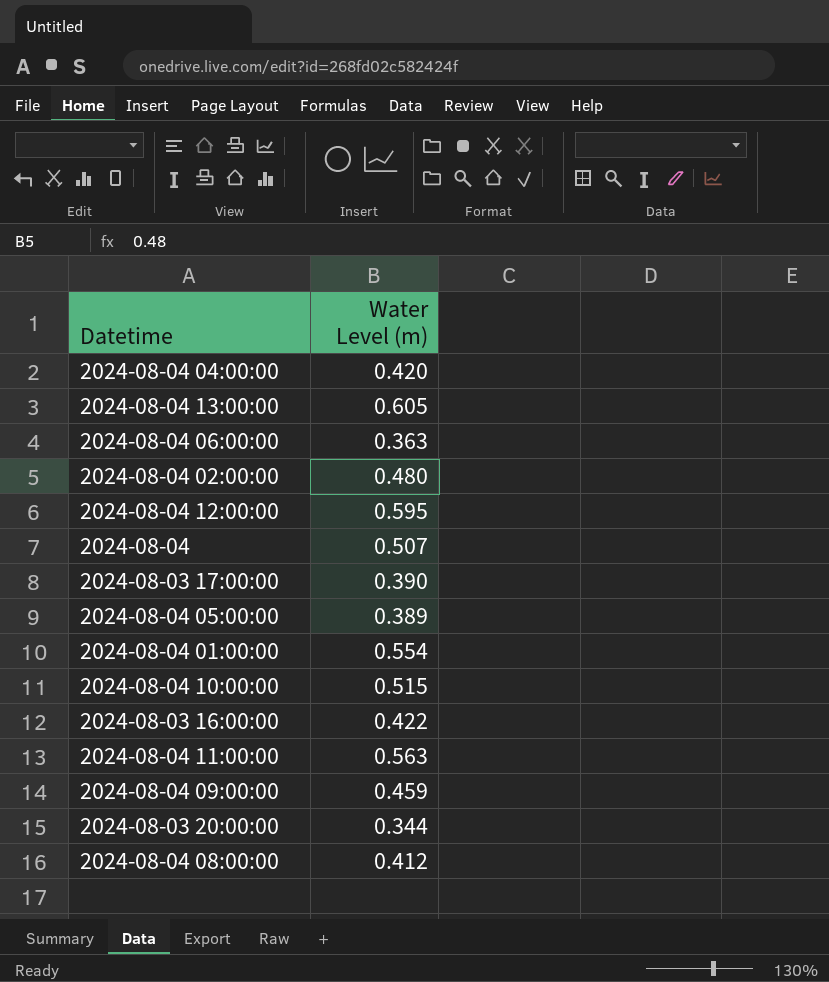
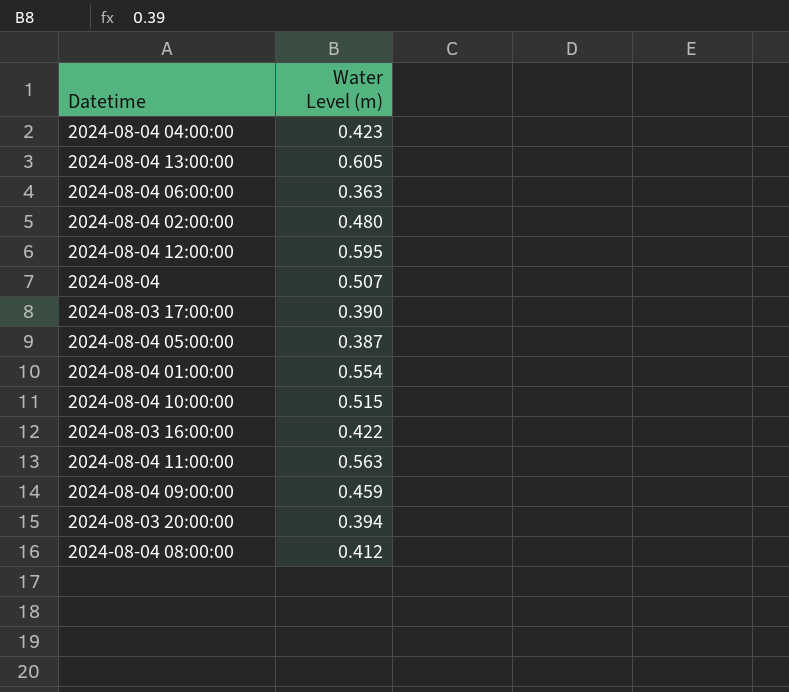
2024-08-04 04:00:00 | Water Level (m): 0.420 -> 0.423
2024-08-04 05:00:00 | Water Level (m): 0.389 -> 0.387
2024-08-03 20:00:00 | Water Level (m): 0.344 -> 0.394

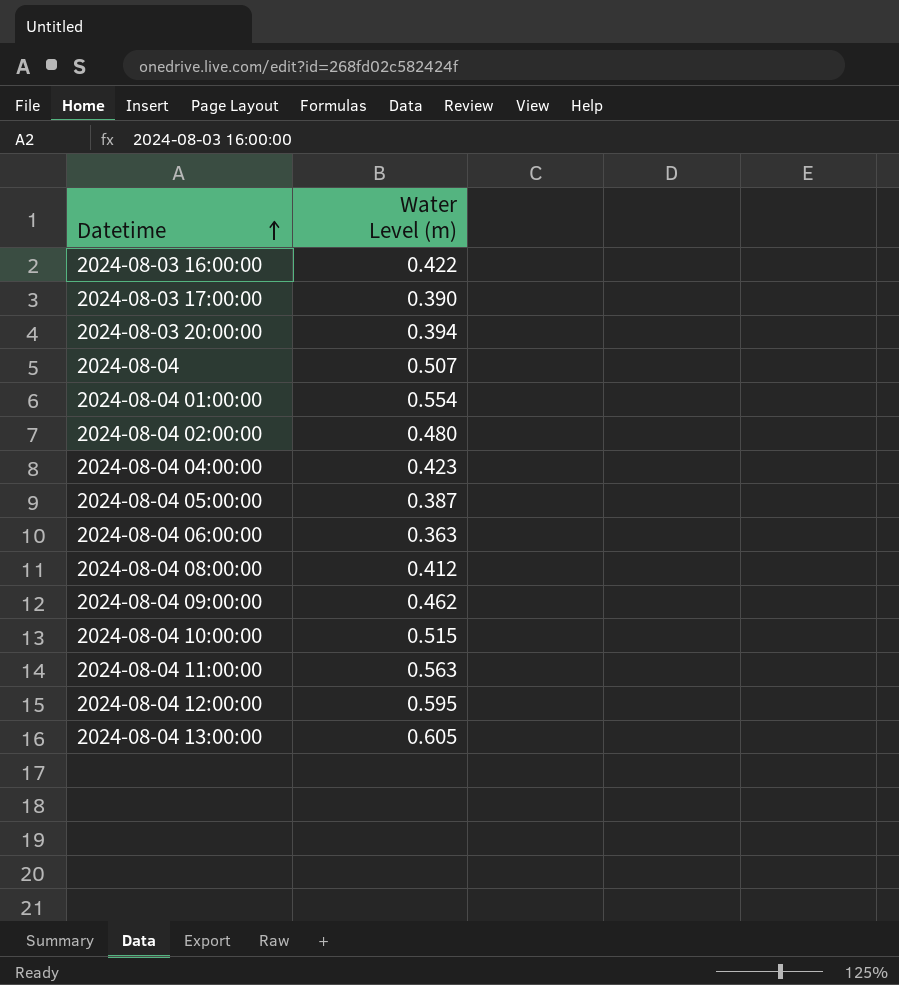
row order: none -> Datetime ascending
2024-08-04 09:00:00 | Water Level (m): 0.459 -> 0.462

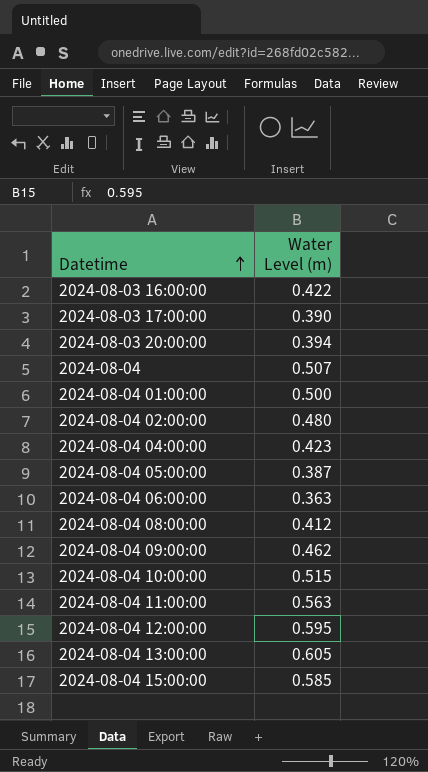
2024-08-04 01:00:00 | Water Level (m): 0.554 -> 0.500
row 2024-08-04 15:00:00: none -> 0.585

